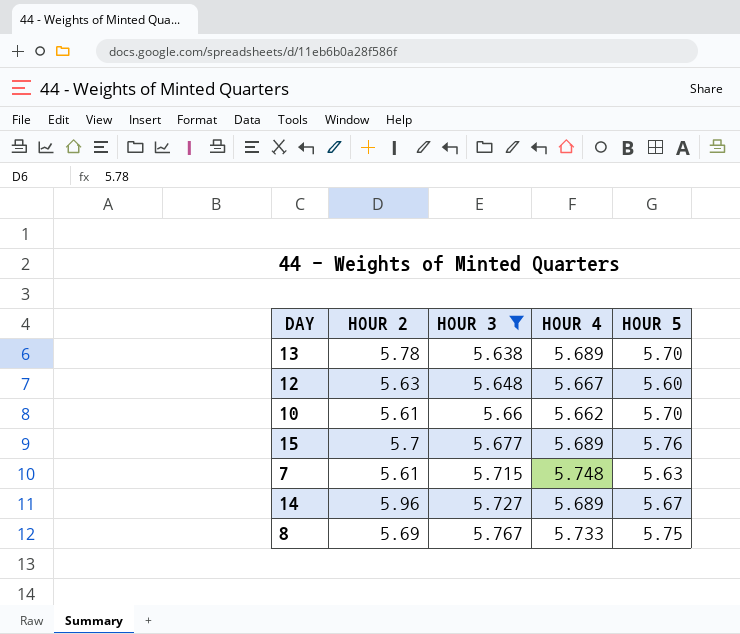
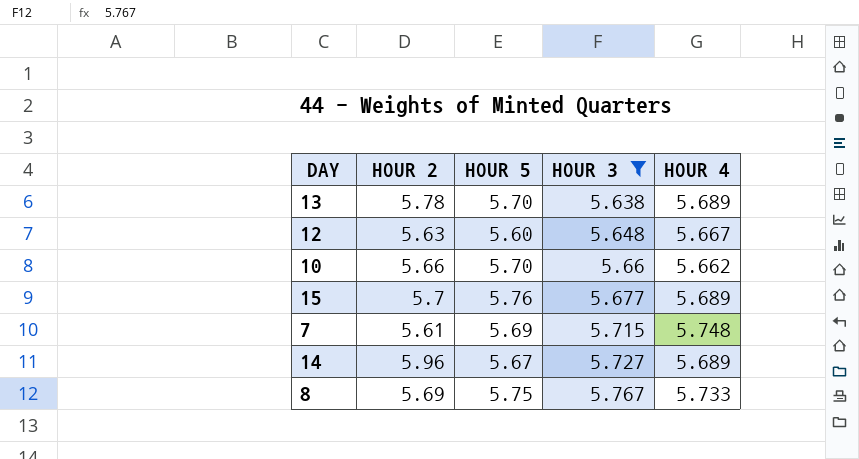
column HOUR 5 | position: 5 -> 3
10 | HOUR 2: 5.61 -> 5.66
7 | HOUR 5: 5.63 -> 5.69

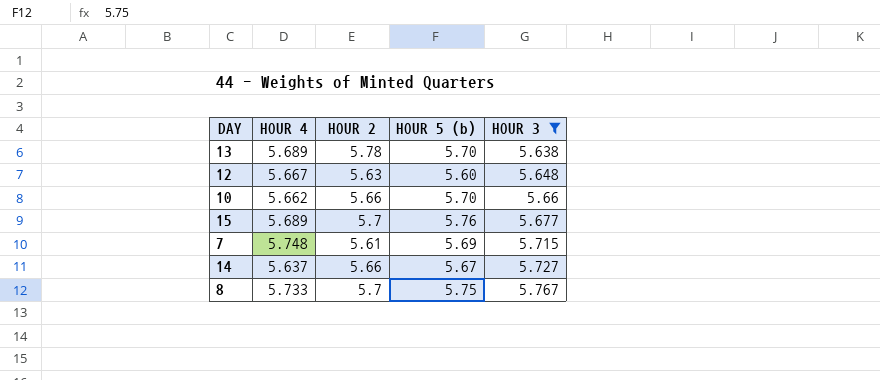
column HOUR 4 | position: 5 -> 2
column name: HOUR 5 -> HOUR 5 (b)
14 | HOUR 4: 5.689 -> 5.637
14 | HOUR 2: 5.96 -> 5.66
8 | HOUR 2: 5.69 -> 5.7

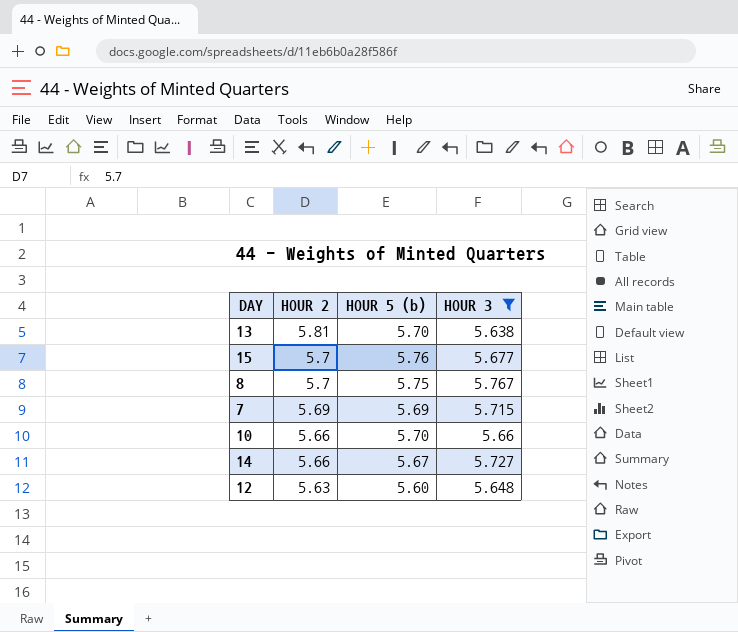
row order: HOUR 3 ascending -> HOUR 2 descending
column HOUR 4 | position: 2 -> none
13 | HOUR 2: 5.78 -> 5.81
7 | HOUR 2: 5.61 -> 5.69

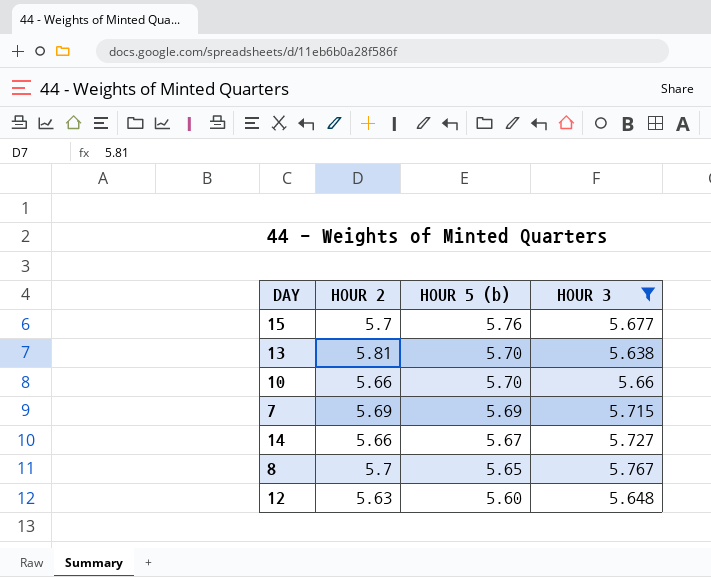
row order: HOUR 2 descending -> HOUR 5 (b) descending
8 | HOUR 5 (b): 5.75 -> 5.65

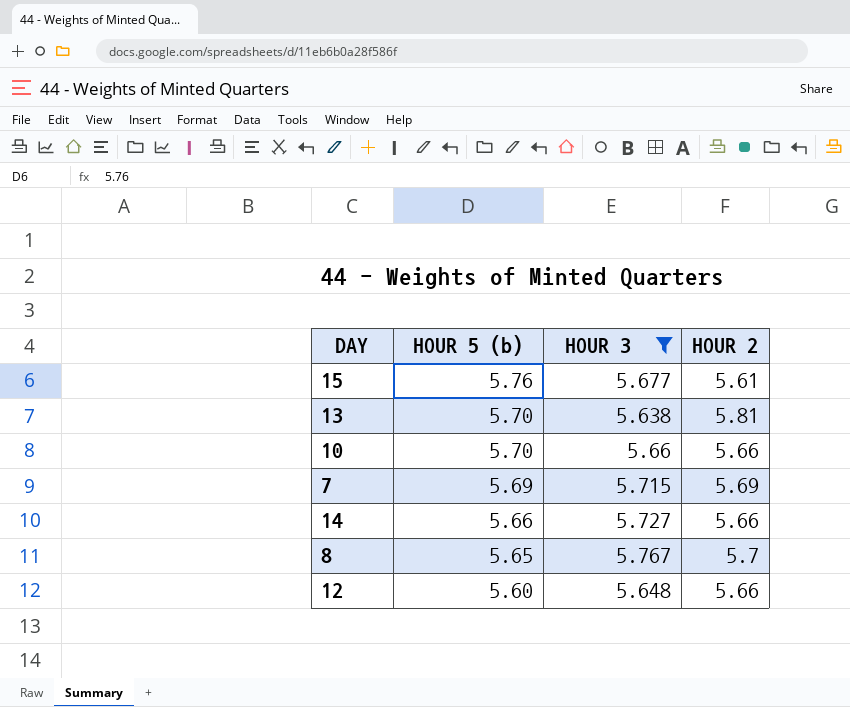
column HOUR 2 | position: 2 -> 4
15 | HOUR 2: 5.7 -> 5.61
14 | HOUR 5 (b): 5.67 -> 5.66
12 | HOUR 2: 5.63 -> 5.66

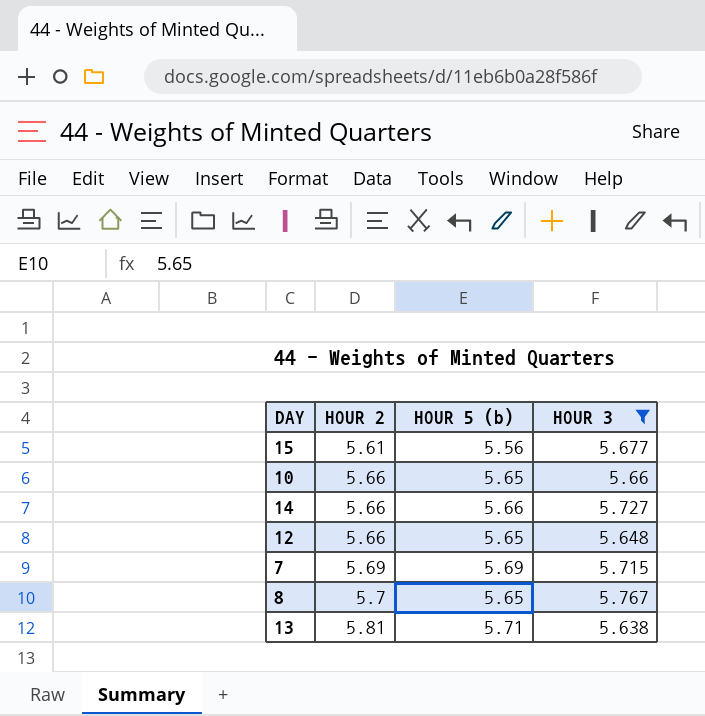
row order: HOUR 5 (b) descending -> HOUR 2 ascending
column HOUR 2 | position: 4 -> 2
15 | HOUR 5 (b): 5.76 -> 5.56
10 | HOUR 5 (b): 5.70 -> 5.65
12 | HOUR 5 (b): 5.60 -> 5.65
13 | HOUR 5 (b): 5.70 -> 5.71

